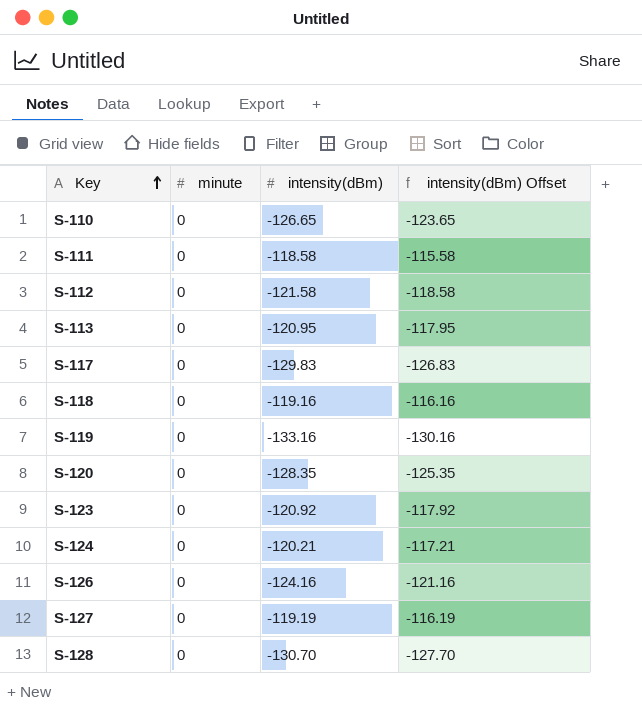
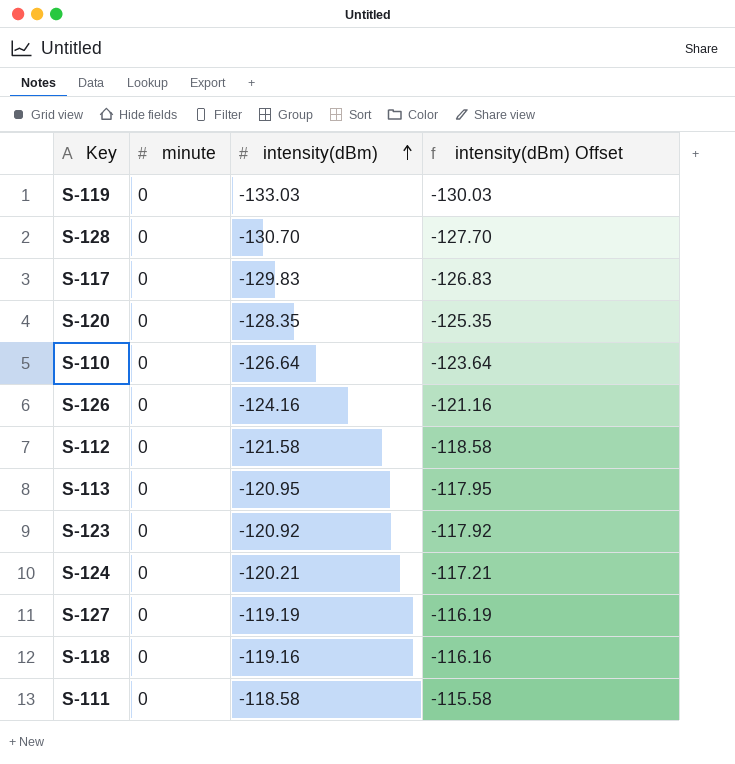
row order: Key ascending -> intensity(dBm) ascending
S-119 | intensity(dBm): -133.16 -> -133.03
S-119 | intensity(dBm) Offset: -130.16 -> -130.03
S-110 | intensity(dBm): -126.65 -> -126.64
S-110 | intensity(dBm) Offset: -123.65 -> -123.64

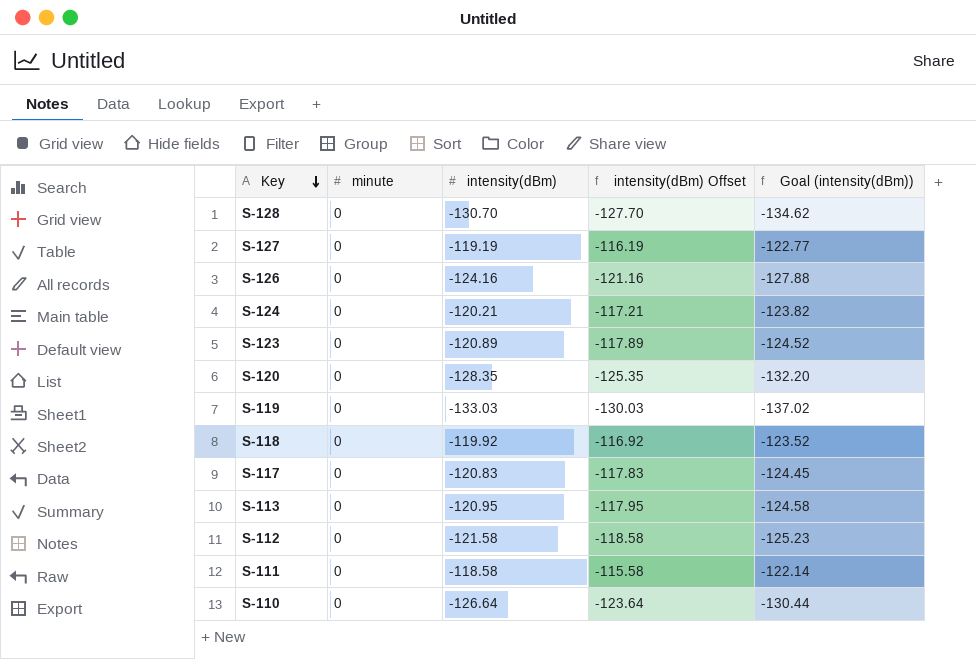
row order: intensity(dBm) ascending -> Key descending
column Goal (intensity(dBm)) | formula: none -> [intensity(dBm)] * 1.03
S-123 | intensity(dBm): -120.92 -> -120.89
S-123 | intensity(dBm) Offset: -117.92 -> -117.89
S-118 | intensity(dBm): -119.16 -> -119.92
S-118 | intensity(dBm) Offset: -116.16 -> -116.92
S-117 | intensity(dBm): -129.83 -> -120.83
S-117 | intensity(dBm) Offset: -126.83 -> -117.83

